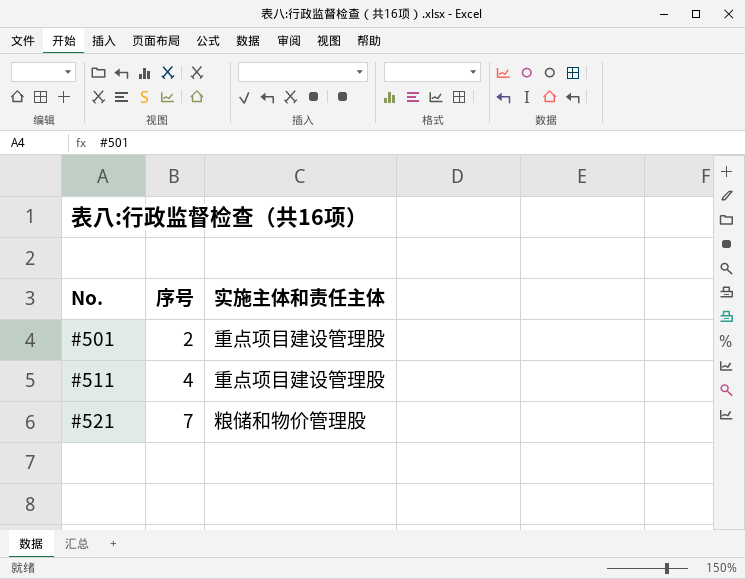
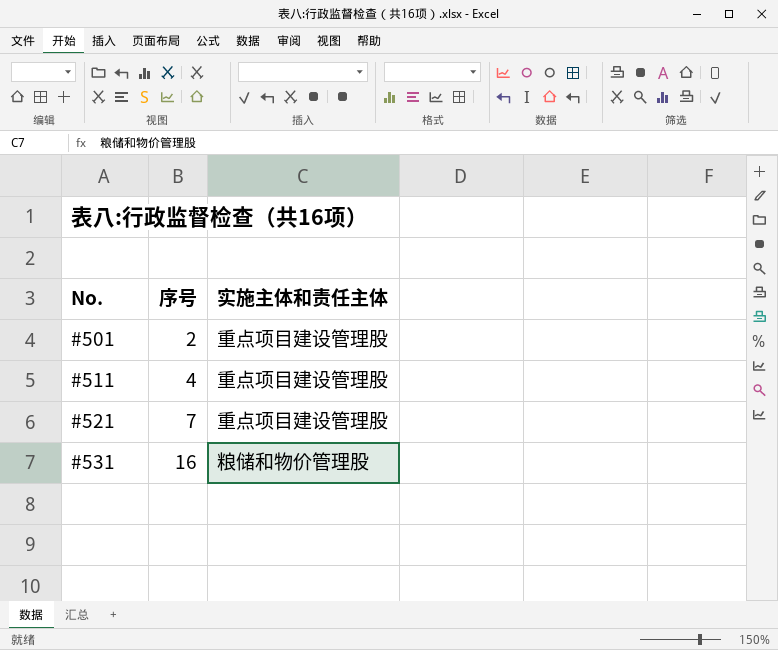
#521 | 实施主体和责任主体: 粮储和物价管理股 -> 重点项目建设管理股
row #531: none -> 16 | 粮储和物价管理股

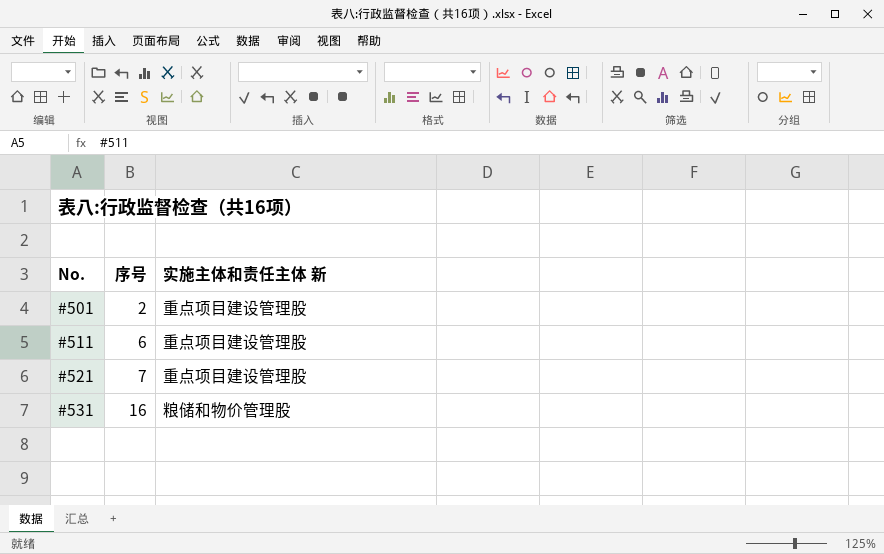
column name: 实施主体和责任主体 -> 实施主体和责任主体 新
#511 | 序号: 4 -> 6

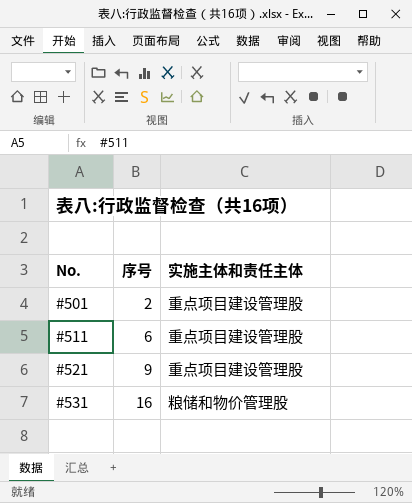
column name: 实施主体和责任主体 新 -> 实施主体和责任主体
#521 | 序号: 7 -> 9

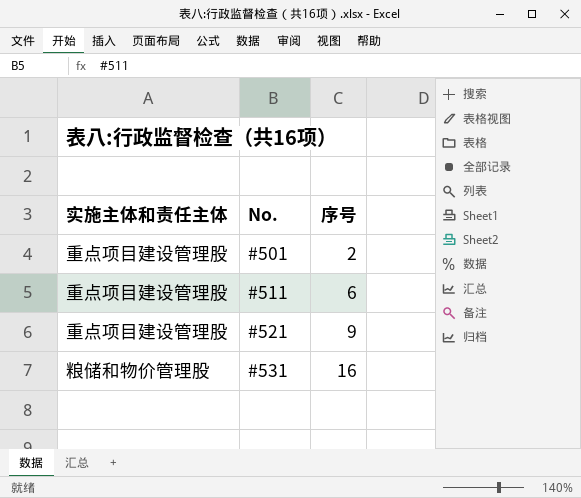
column 实施主体和责任主体 | position: 3 -> 1

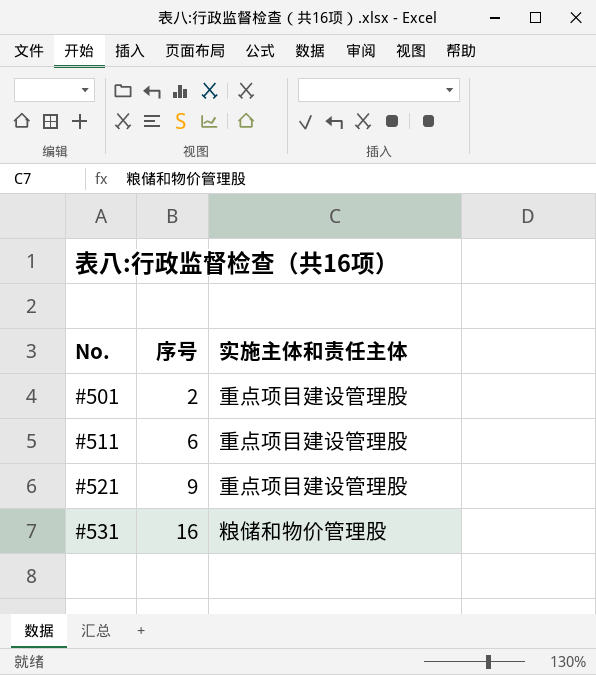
column 实施主体和责任主体 | position: 1 -> 3

